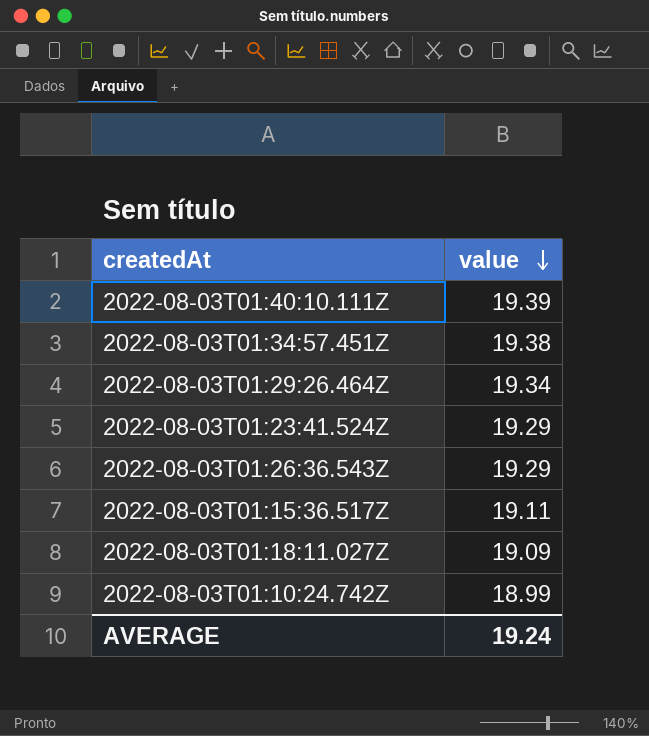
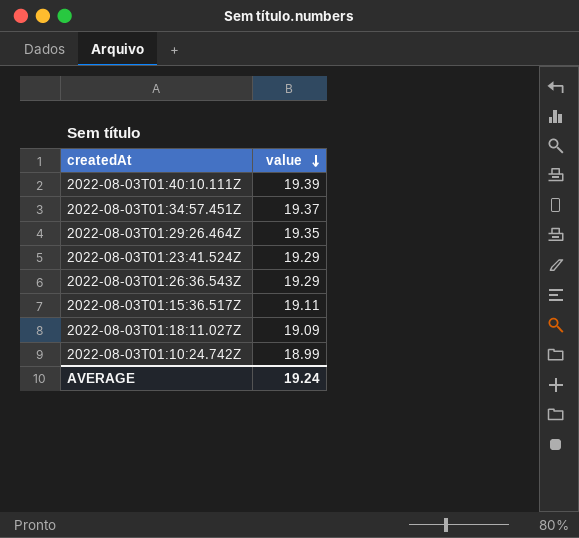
2022-08-03T01:34:57.451Z | value: 19.38 -> 19.37
2022-08-03T01:29:26.464Z | value: 19.34 -> 19.35

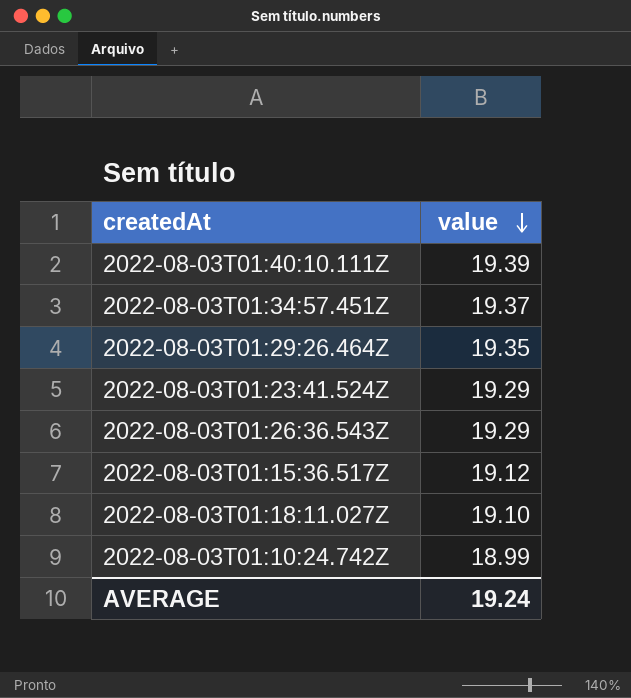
2022-08-03T01:15:36.517Z | value: 19.11 -> 19.12
2022-08-03T01:18:11.027Z | value: 19.09 -> 19.10

